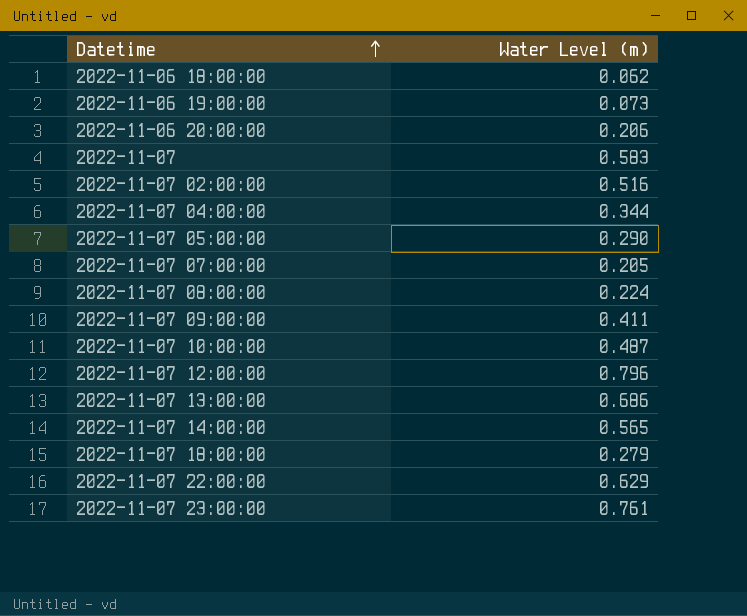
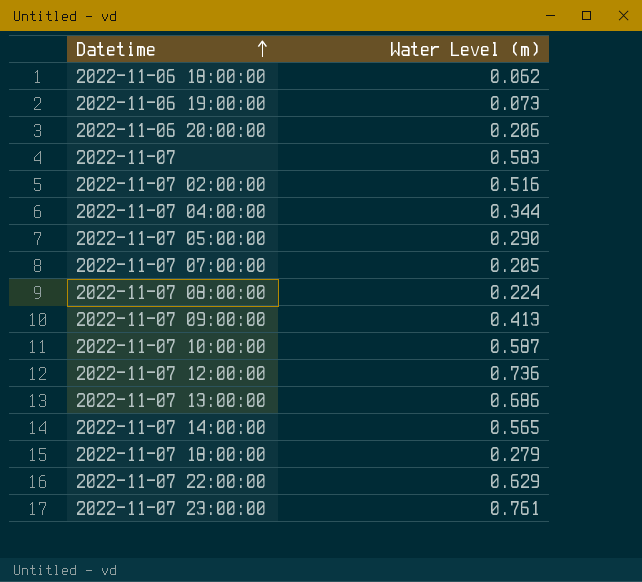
2022-11-07 09:00:00 | Water Level (m): 0.411 -> 0.413
2022-11-07 10:00:00 | Water Level (m): 0.487 -> 0.587
2022-11-07 12:00:00 | Water Level (m): 0.796 -> 0.736

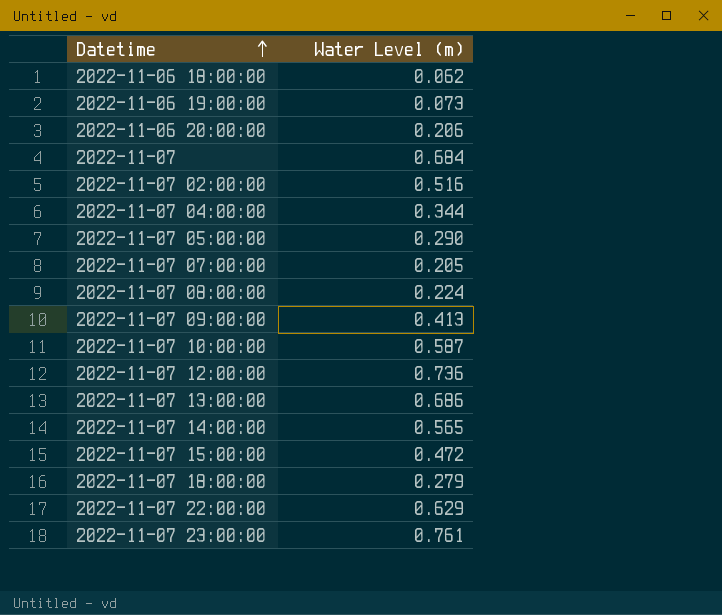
2022-11-07 | Water Level (m): 0.583 -> 0.684
row 2022-11-07 15:00:00: none -> 0.472

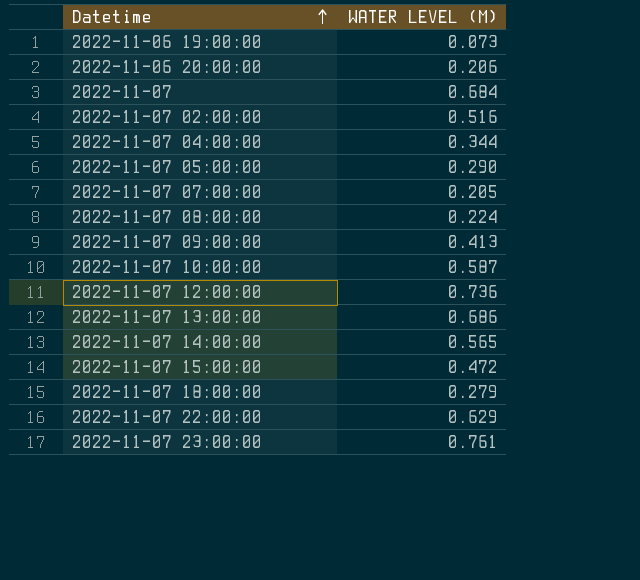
column name: Water Level (m) -> WATER LEVEL (M)
row 2022-11-06 18:00:00: 0.062 -> none

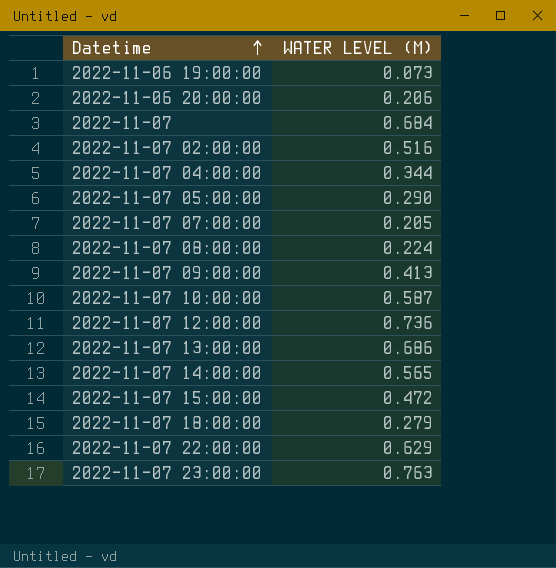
2022-11-07 23:00:00 | WATER LEVEL (M): 0.761 -> 0.763

